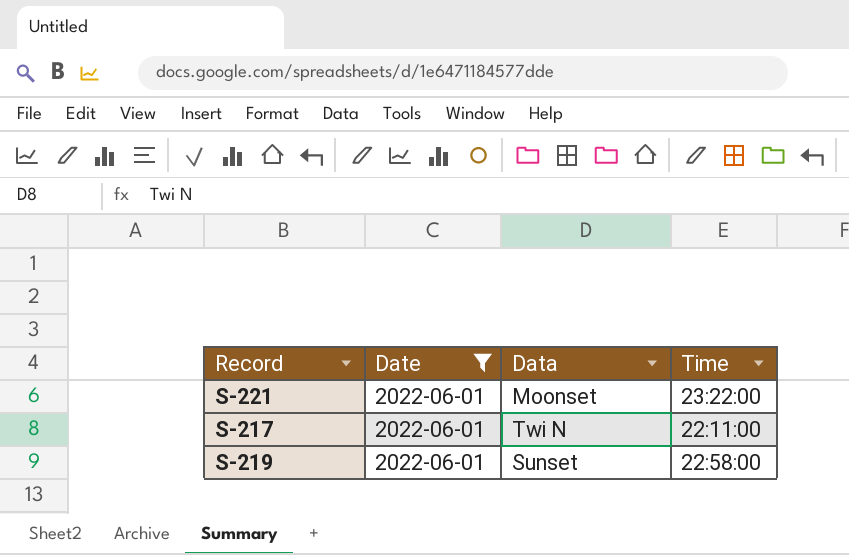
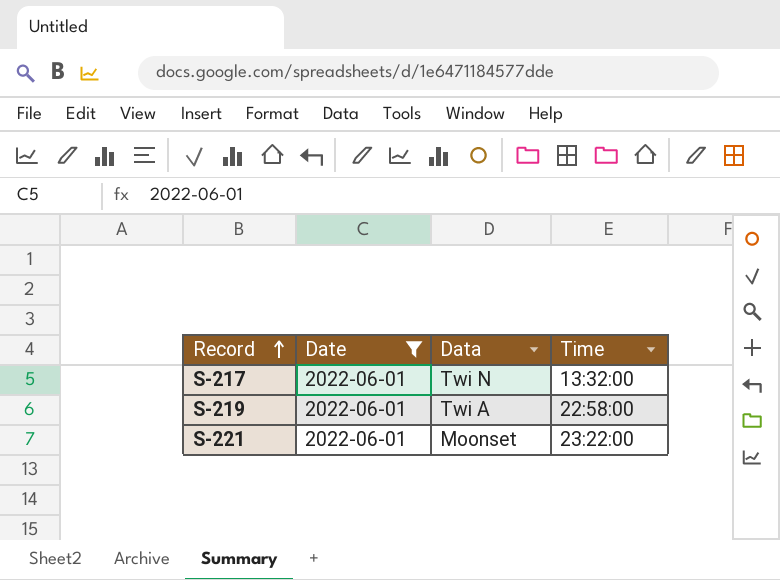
row order: none -> Record ascending
S-217 | Time: 22:11:00 -> 13:32:00
S-219 | Data: Sunset -> Twi A

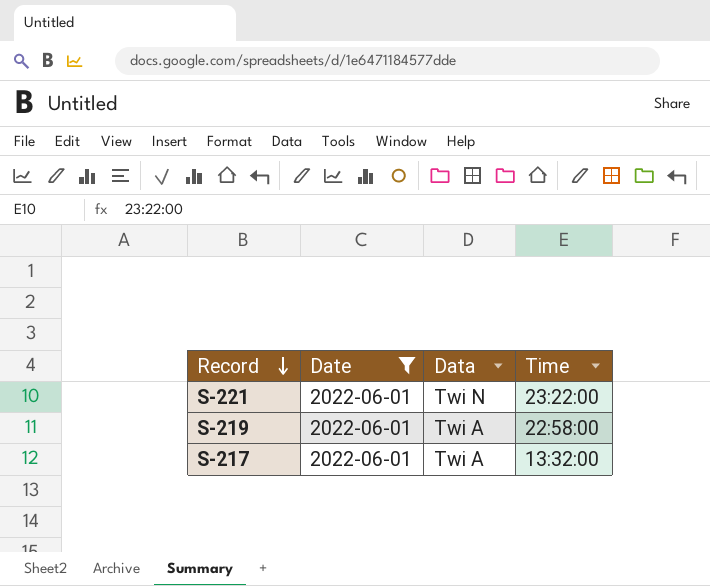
row order: Record ascending -> Record descending
S-221 | Data: Moonset -> Twi N
S-217 | Data: Twi N -> Twi A

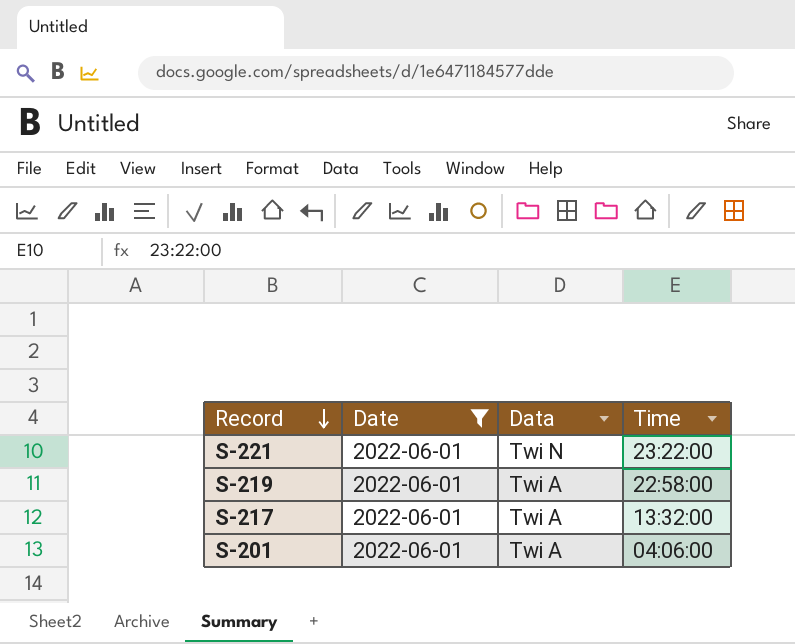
row S-201: none -> 2022-06-01 | Twi A | 04:06:00

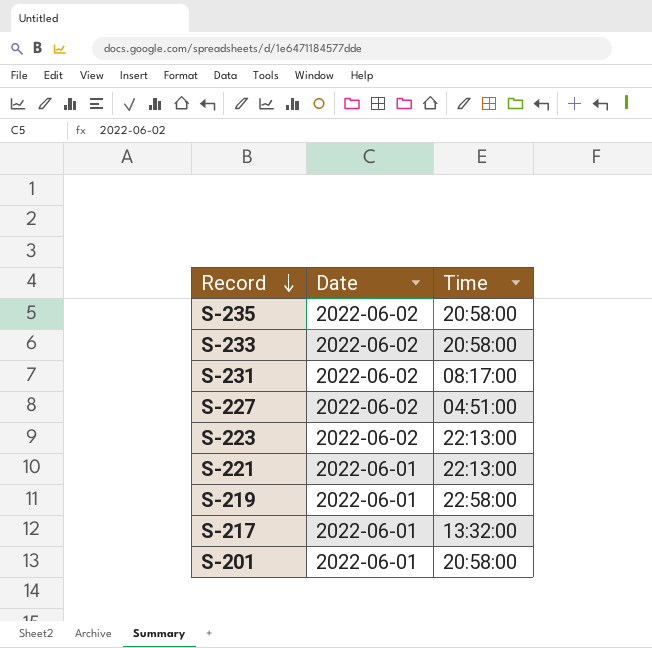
filter: Date = 2022-06-01 -> none
column Data | position: 3 -> none
S-221 | Time: 23:22:00 -> 22:13:00
S-201 | Time: 04:06:00 -> 20:58:00

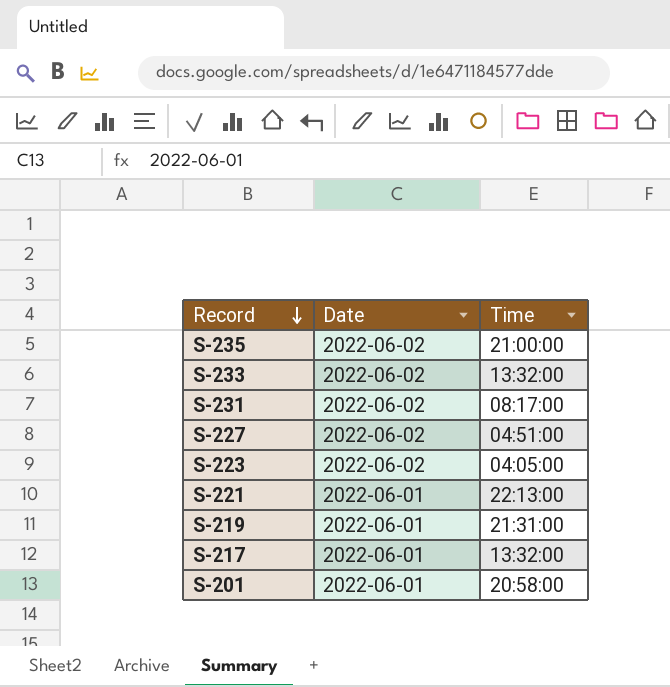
S-235 | Time: 20:58:00 -> 21:00:00
S-233 | Time: 20:58:00 -> 13:32:00
S-223 | Time: 22:13:00 -> 04:05:00
S-219 | Time: 22:58:00 -> 21:31:00

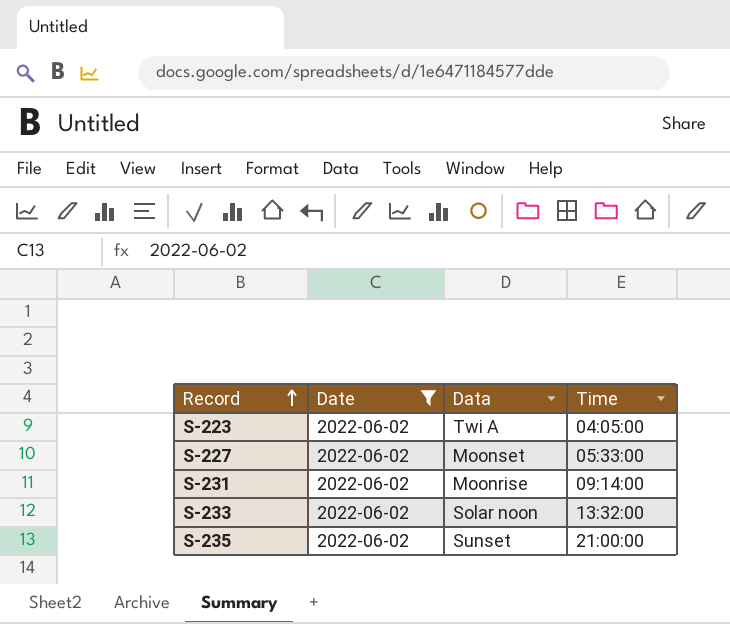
filter: none -> Date = 2022-06-02
row order: Record descending -> Record ascending
column Data | position: none -> 3
S-227 | Time: 04:51:00 -> 05:33:00
S-231 | Time: 08:17:00 -> 09:14:00

